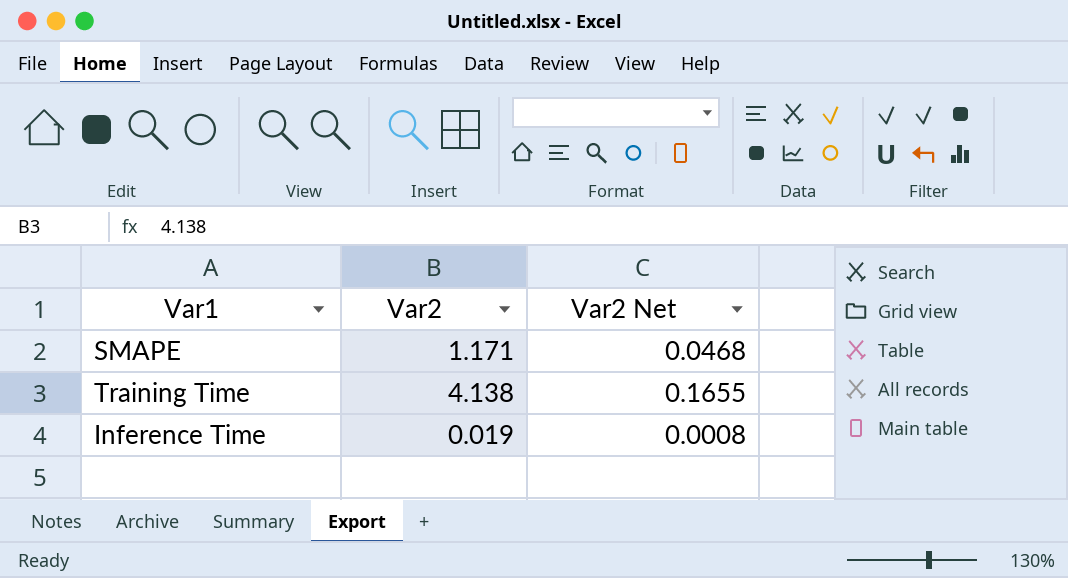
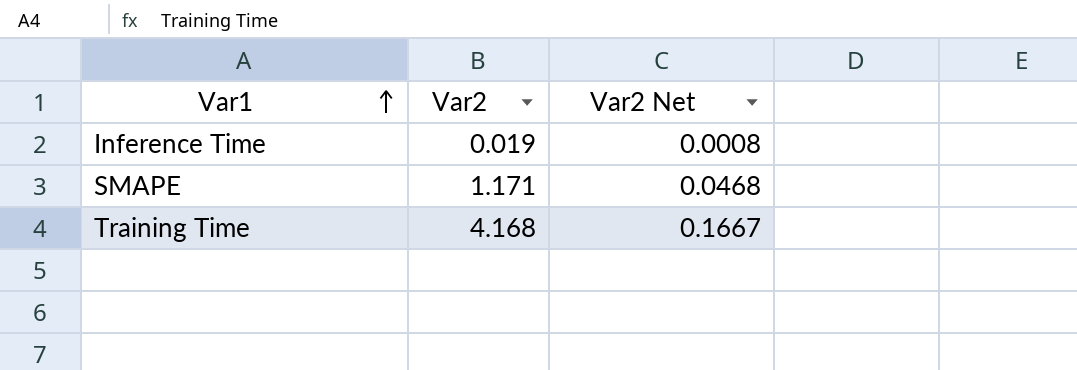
row order: none -> Var1 ascending
Training Time | Var2: 4.138 -> 4.168
Training Time | Var2 Net: 0.1655 -> 0.1667

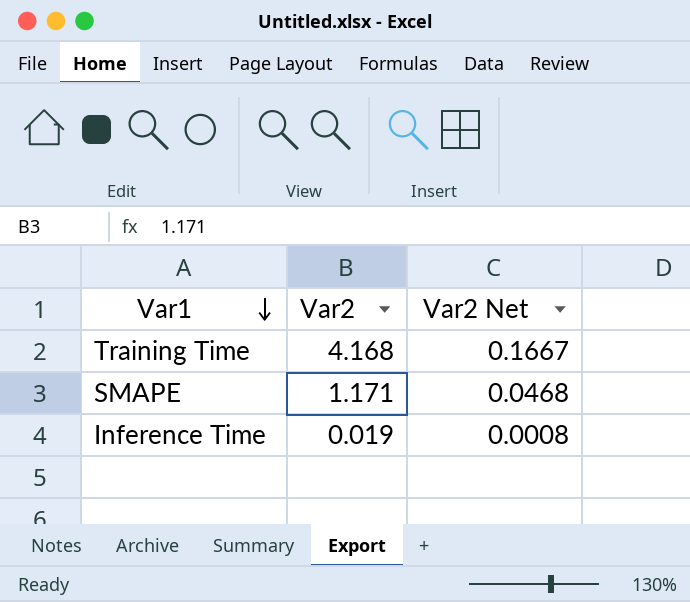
row order: Var1 ascending -> Var1 descending

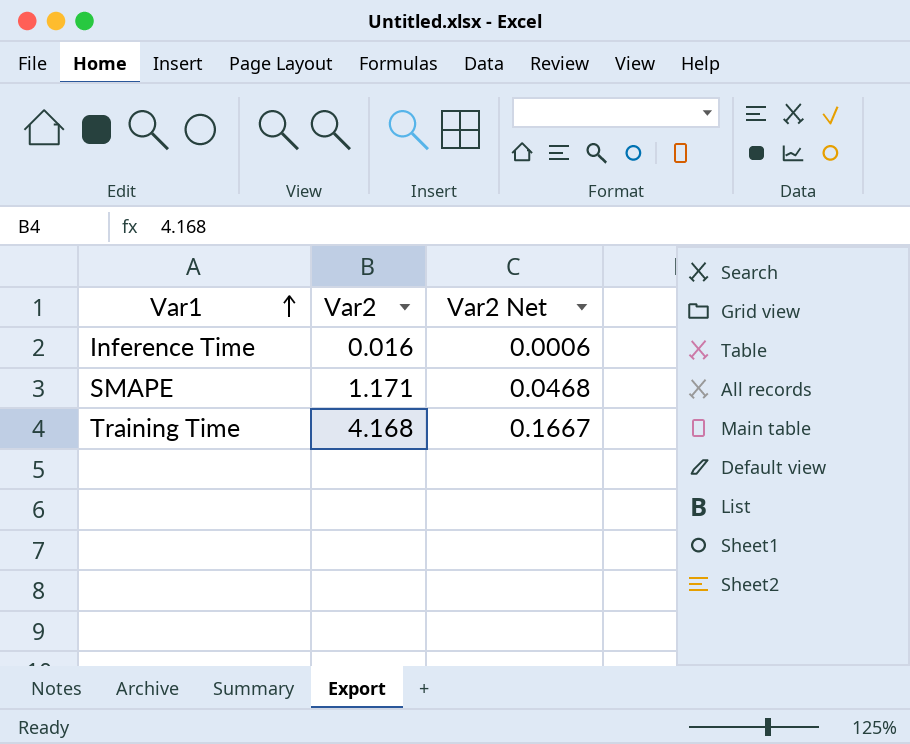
row order: Var1 descending -> Var1 ascending
Inference Time | Var2: 0.019 -> 0.016
Inference Time | Var2 Net: 0.0008 -> 0.0006

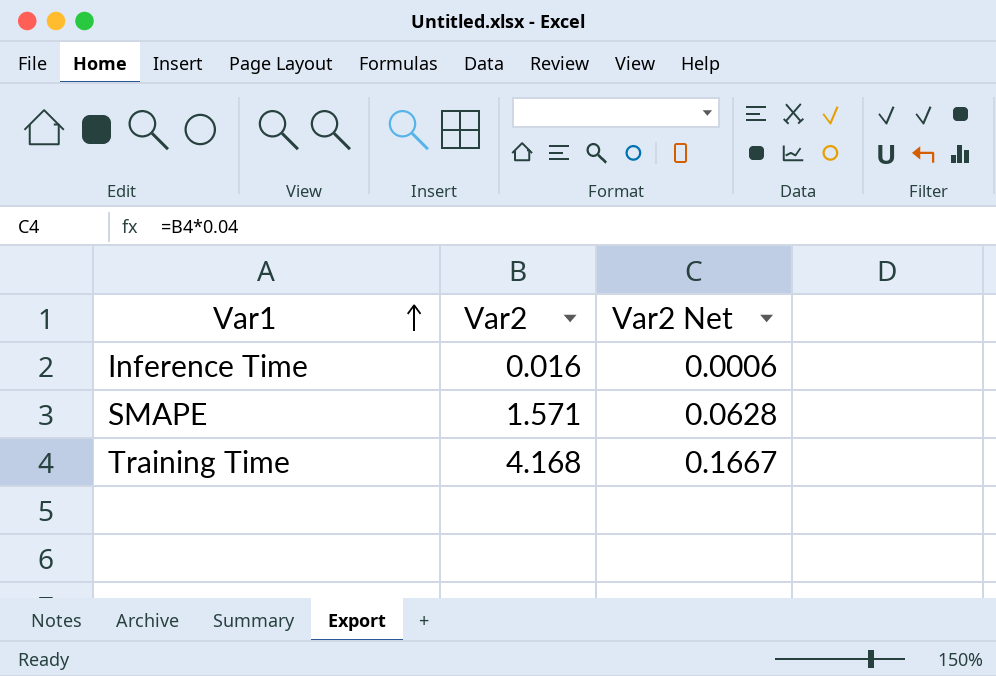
SMAPE | Var2: 1.171 -> 1.571
SMAPE | Var2 Net: 0.0468 -> 0.0628

